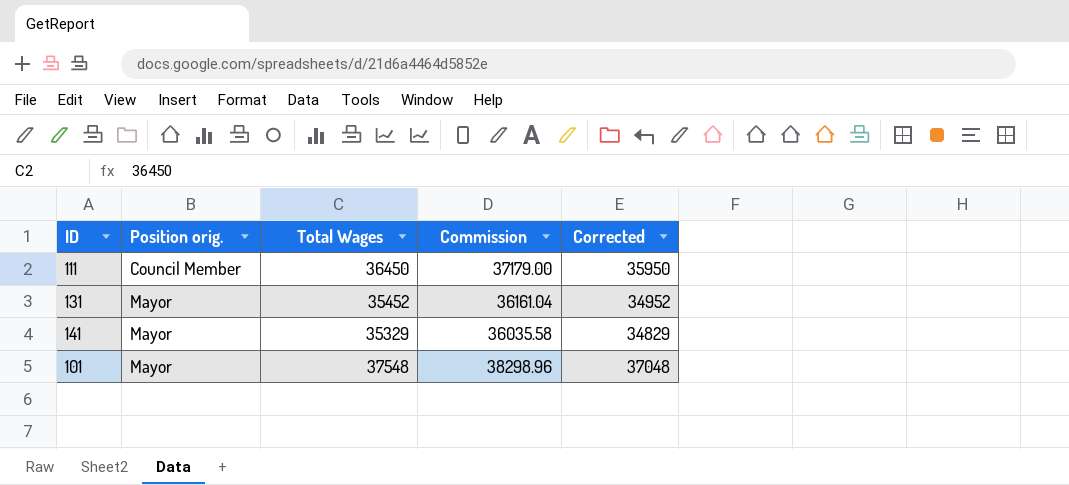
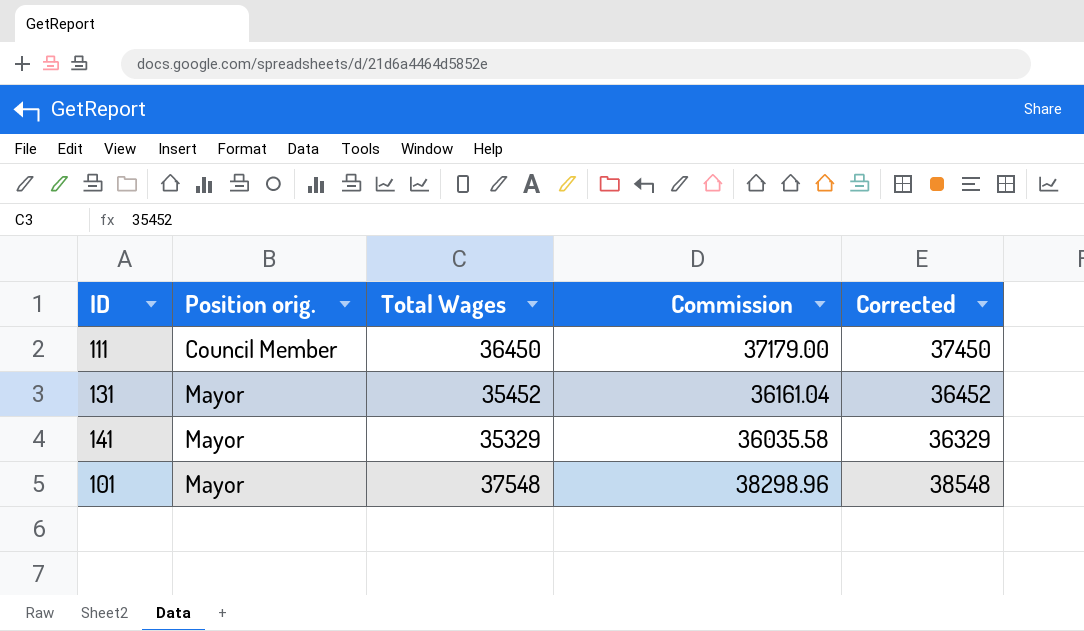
column Corrected | formula: [Total Wages] - 500 -> [Total Wages] + 1000

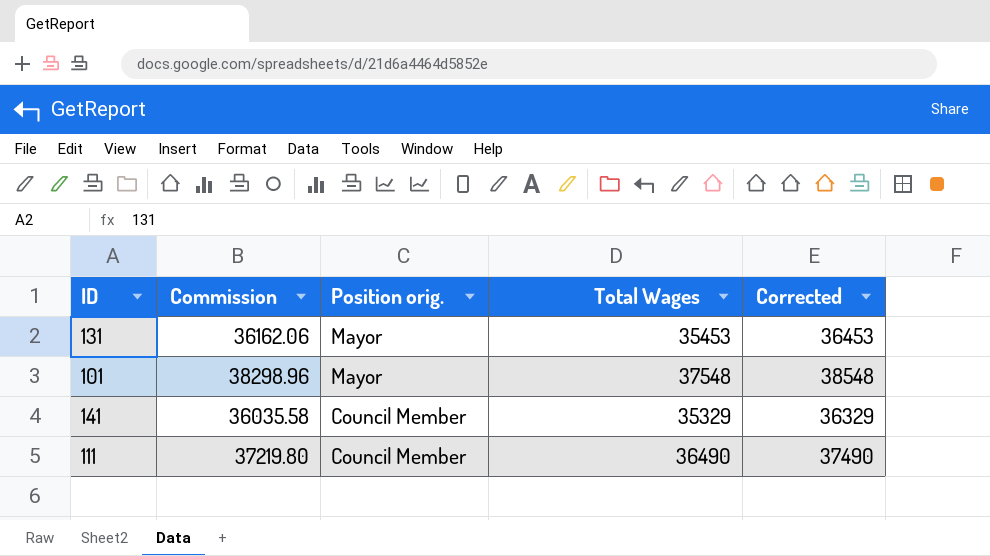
row order: Position orig. ascending -> Position orig. descending
column Commission | position: 4 -> 2
131 | Commission: 36161.04 -> 36162.06
131 | Total Wages: 35452 -> 35453
131 | Corrected: 36452 -> 36453
141 | Position orig.: Mayor -> Council Member
111 | Commission: 37179.00 -> 37219.80
111 | Total Wages: 36450 -> 36490
111 | Corrected: 37450 -> 37490

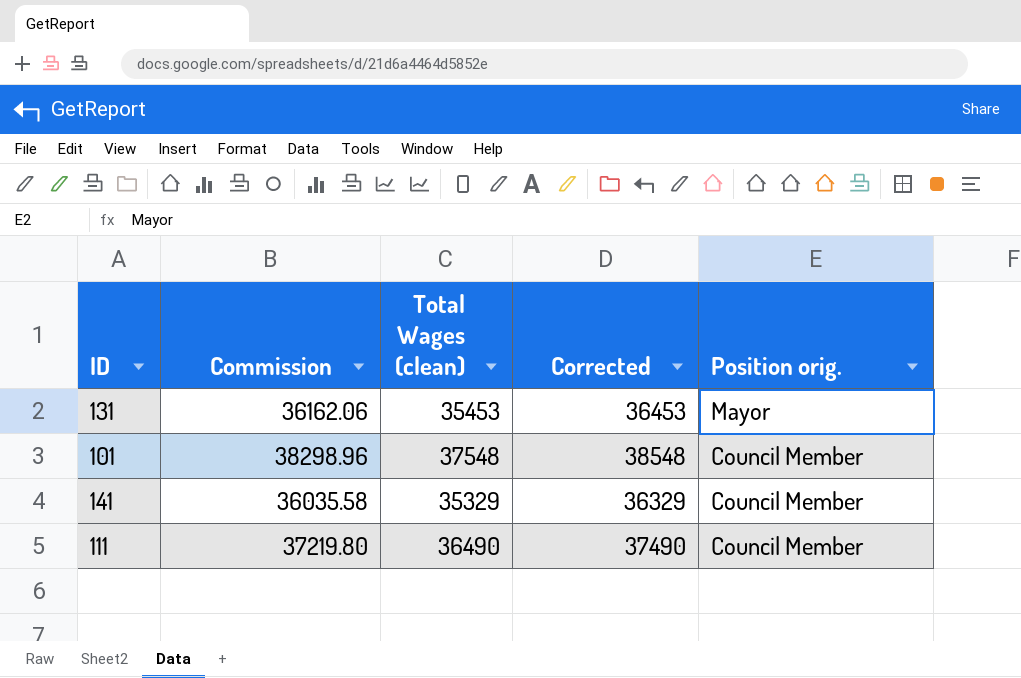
column name: Total Wages -> Total Wages (clean)
column Position orig. | position: 3 -> 5
101 | Position orig.: Mayor -> Council Member

